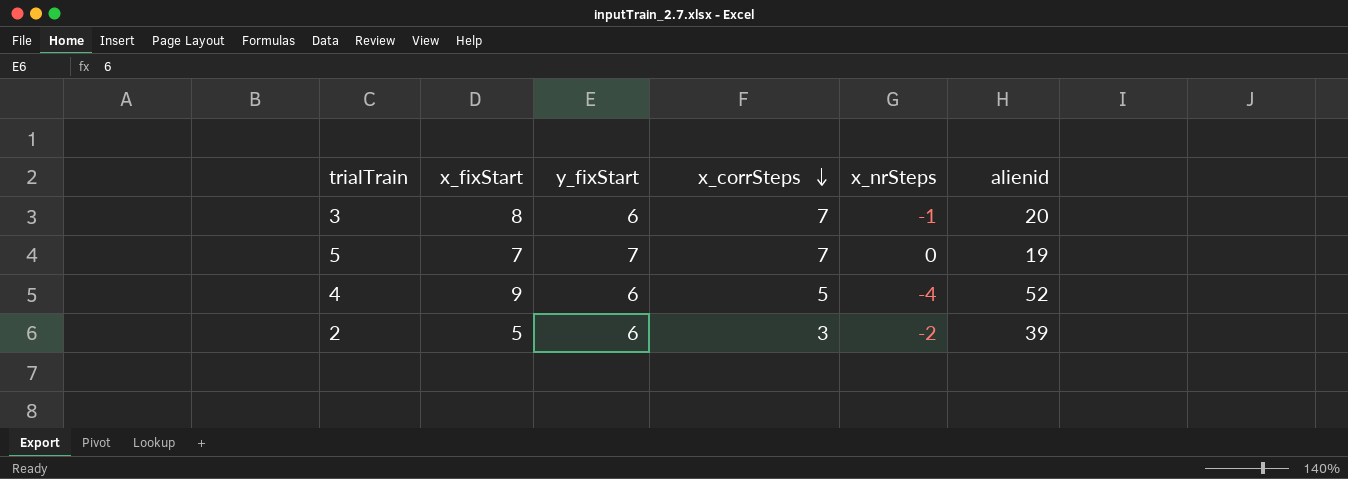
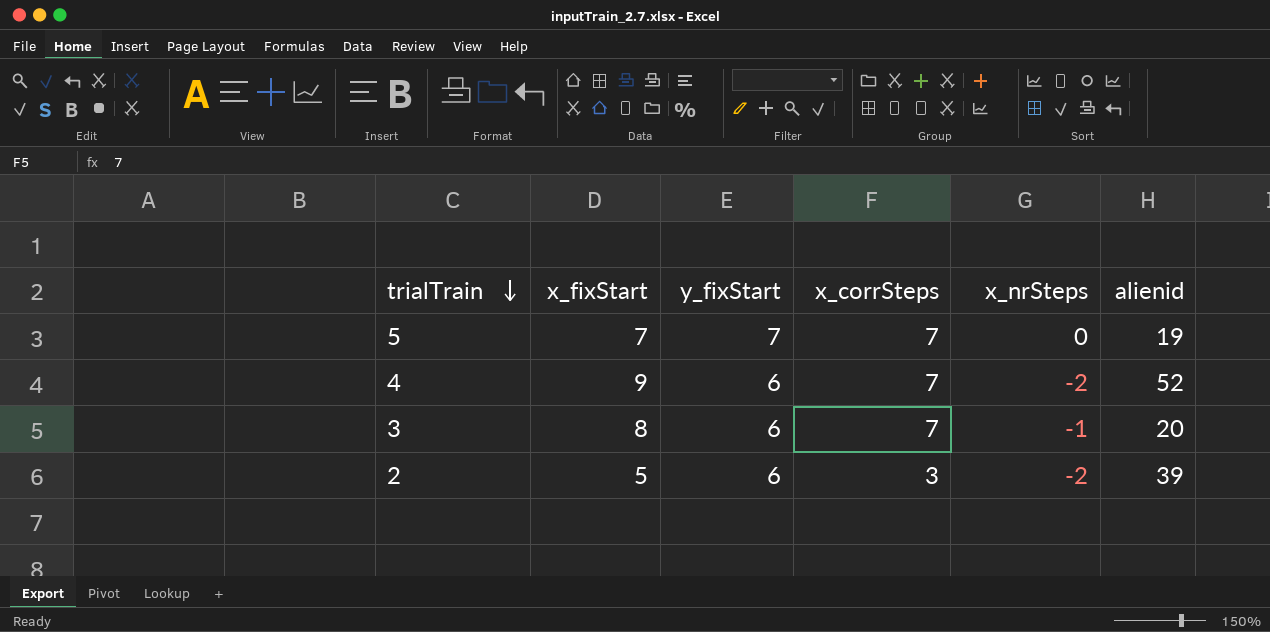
row order: x_corrSteps descending -> trialTrain descending
4 | x_corrSteps: 5 -> 7
4 | x_nrSteps: -4 -> -2

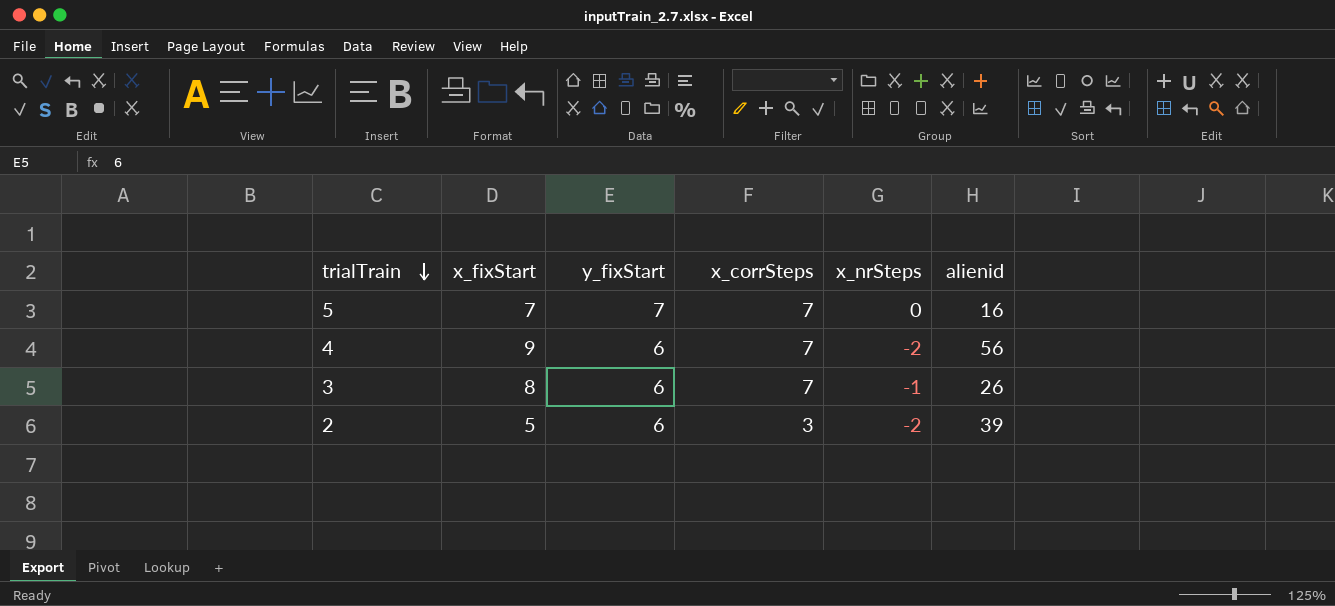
5 | alienid: 19 -> 16
4 | alienid: 52 -> 56
3 | alienid: 20 -> 26

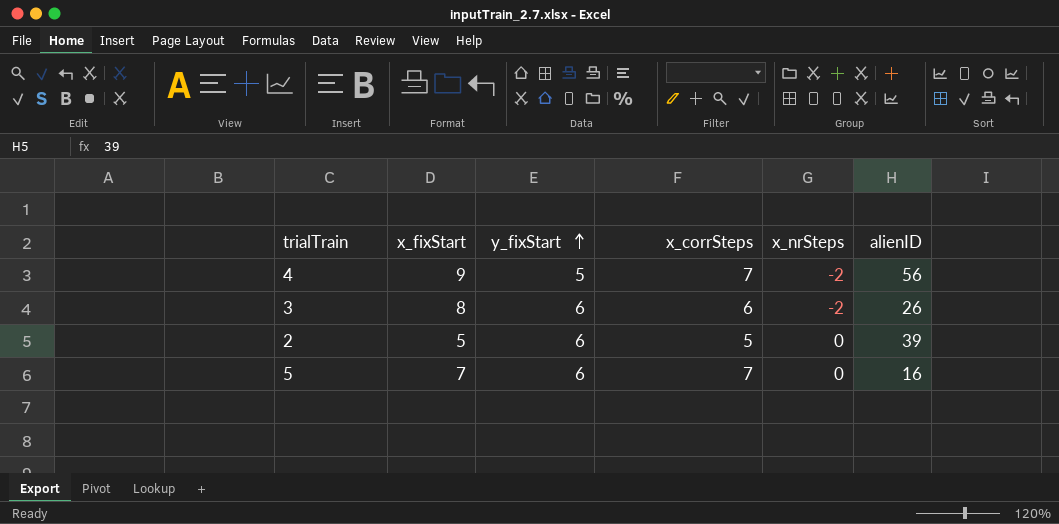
row order: trialTrain descending -> y_fixStart ascending
column name: alienid -> alienID
4 | y_fixStart: 6 -> 5
3 | x_corrSteps: 7 -> 6
3 | x_nrSteps: -1 -> -2
2 | x_corrSteps: 3 -> 5
2 | x_nrSteps: -2 -> 0
5 | y_fixStart: 7 -> 6

